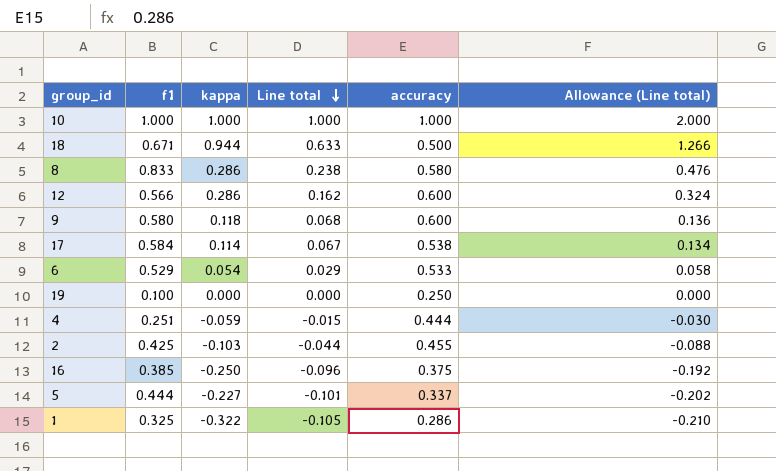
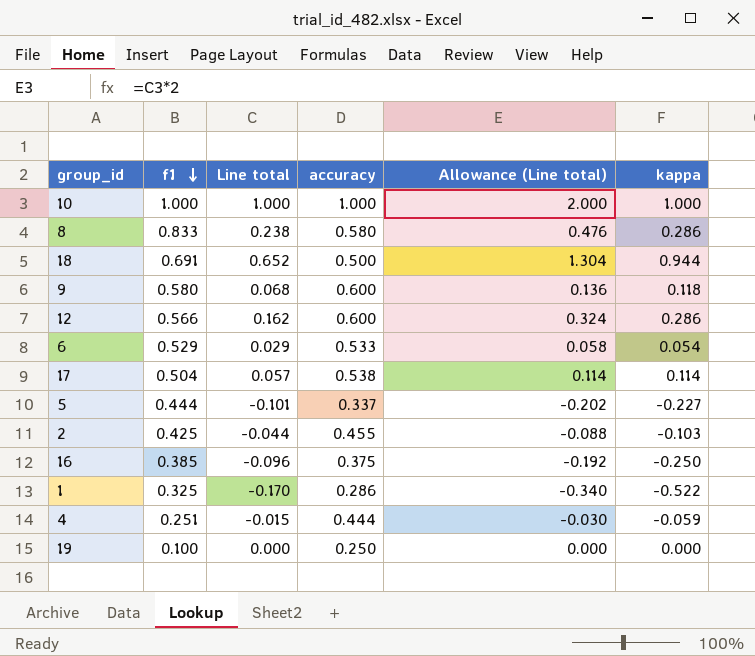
row order: Line total descending -> f1 descending
column kappa | position: 3 -> 6
18 | f1: 0.671 -> 0.691
18 | Line total: 0.633 -> 0.652
18 | Allowance (Line total): 1.266 -> 1.304
17 | f1: 0.584 -> 0.504
17 | Line total: 0.067 -> 0.057
17 | Allowance (Line total): 0.134 -> 0.114
1 | Line total: -0.105 -> -0.170
1 | Allowance (Line total): -0.210 -> -0.340
1 | kappa: -0.322 -> -0.522

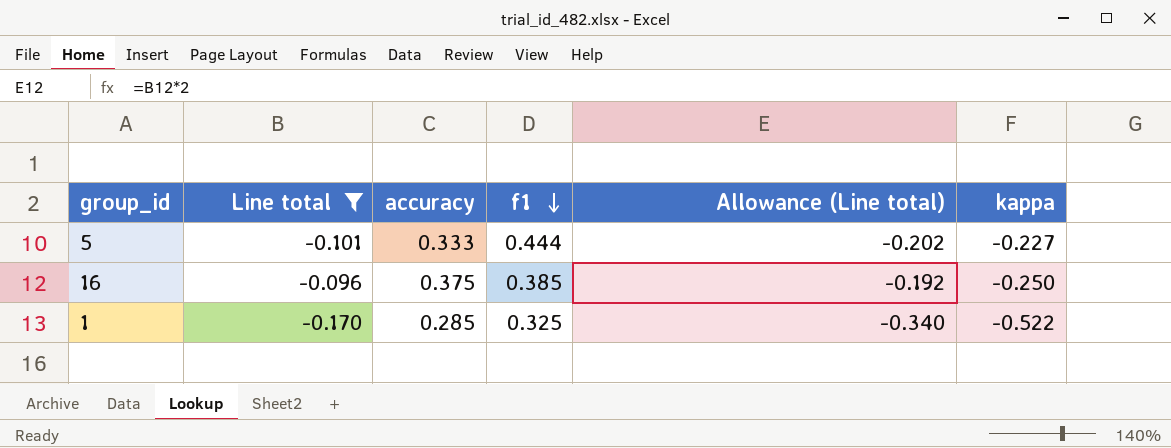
filter: none -> Line total <= -0.096
column f1 | position: 2 -> 4
5 | accuracy: 0.337 -> 0.333
1 | accuracy: 0.286 -> 0.285

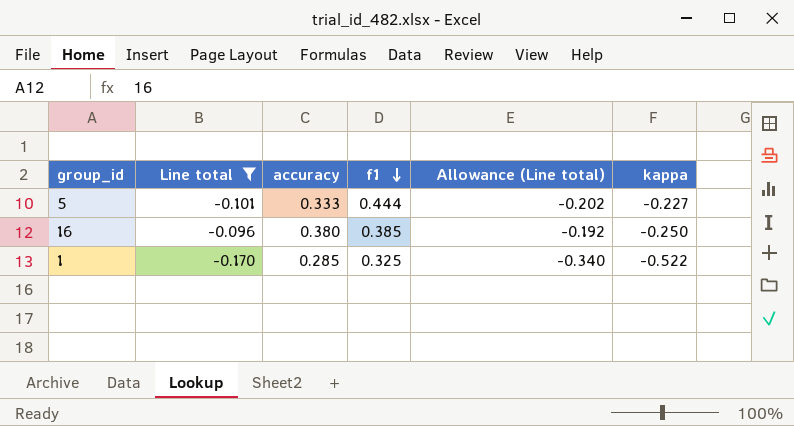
16 | accuracy: 0.375 -> 0.380

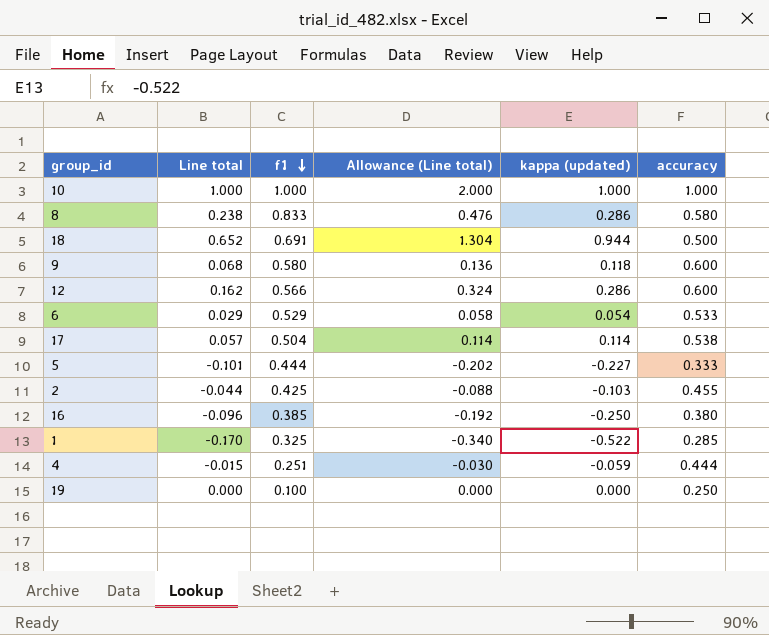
filter: Line total <= -0.096 -> none
column name: kappa -> kappa (updated)
column accuracy | position: 3 -> 6

